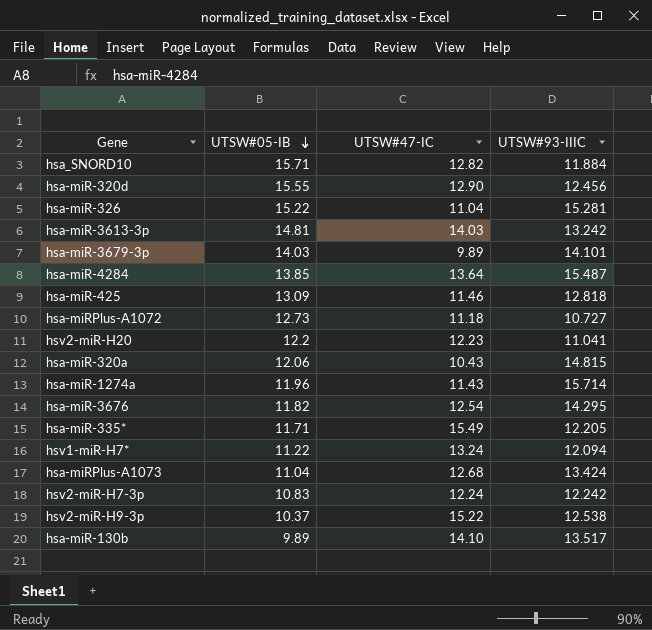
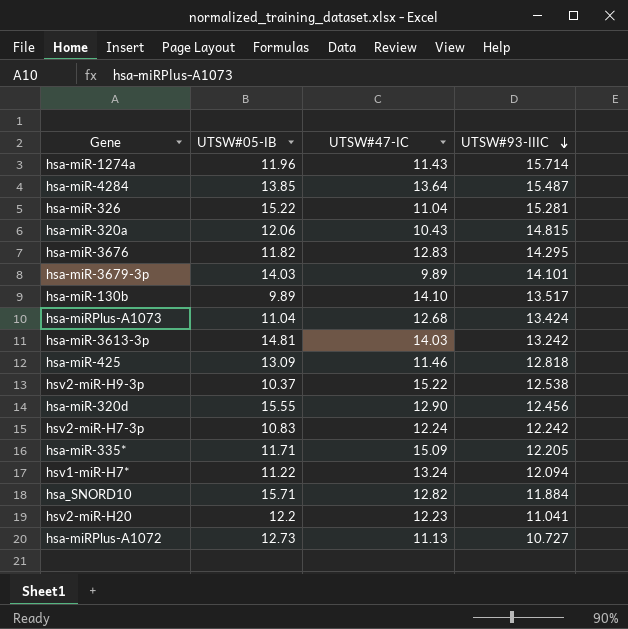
row order: UTSW#05-IB descending -> UTSW#93-IIIC descending
hsa-miR-3676 | UTSW#47-IC: 12.54 -> 12.83
hsa-miR-335* | UTSW#47-IC: 15.49 -> 15.09
hsa-miRPlus-A1072 | UTSW#47-IC: 11.18 -> 11.13

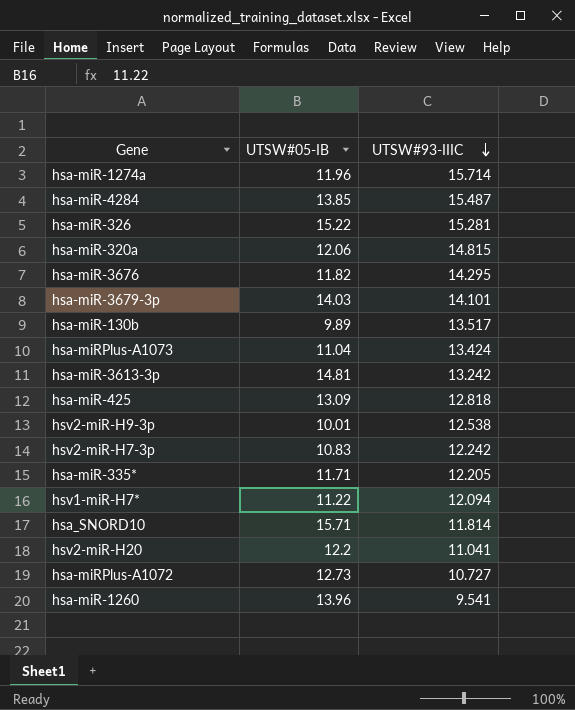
column UTSW#47-IC | position: 3 -> none
row hsa-miR-320d: 15.55 | 12.90 | 12.456 -> none
hsv2-miR-H9-3p | UTSW#05-IB: 10.37 -> 10.01
hsa_SNORD10 | UTSW#93-IIIC: 11.884 -> 11.814
row hsa-miR-1260: none -> 13.96 | 9.541

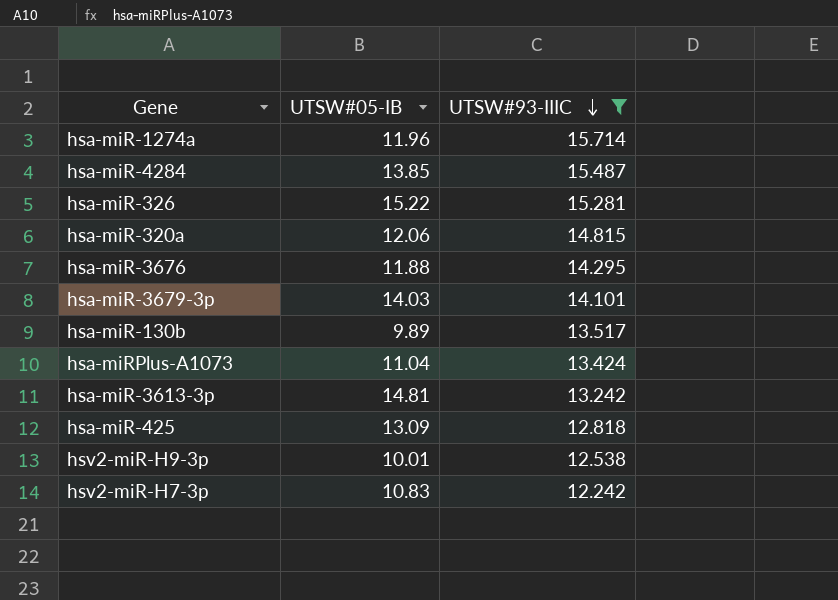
filter: none -> UTSW#93-IIIC >= 12.242
hsa-miR-3676 | UTSW#05-IB: 11.82 -> 11.88

